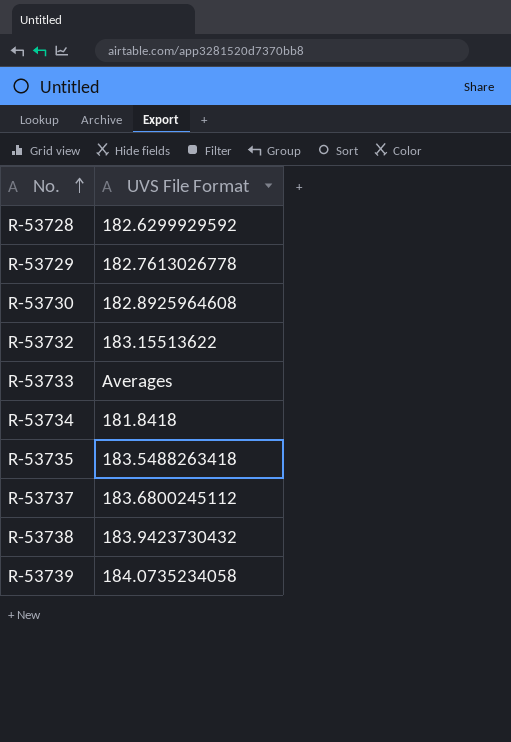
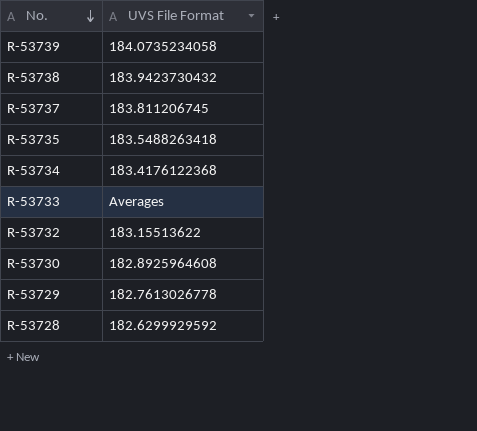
row order: No. ascending -> No. descending
R-53737 | UVS File Format: 183.6800245112 -> 183.811206745
R-53734 | UVS File Format: 181.8418 -> 183.4176122368

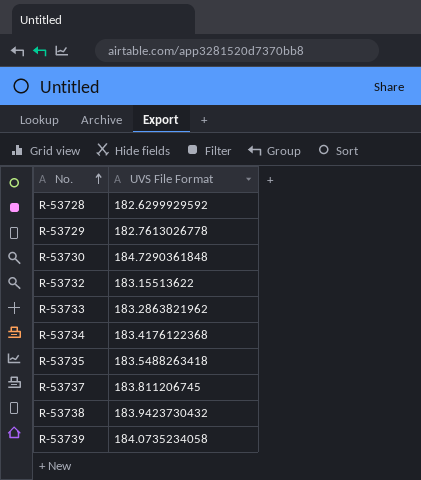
row order: No. descending -> No. ascending
R-53730 | UVS File Format: 182.8925964608 -> 184.7290361848
R-53733 | UVS File Format: Averages -> 183.2863821962

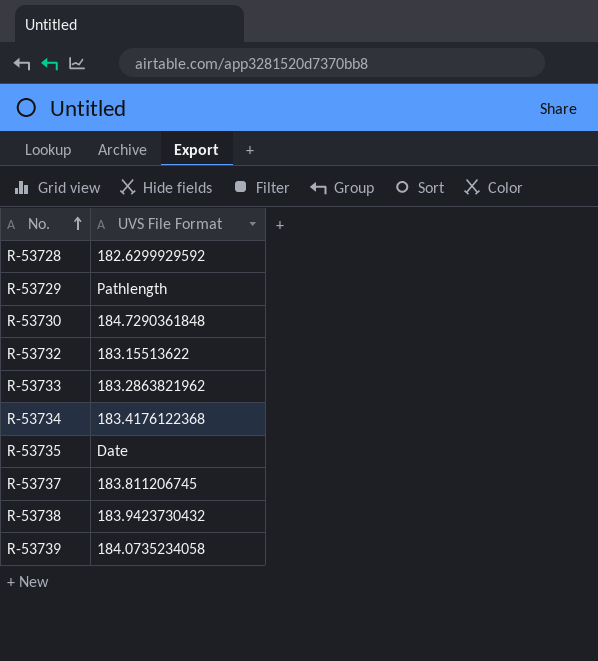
R-53729 | UVS File Format: 182.7613026778 -> Pathlength
R-53735 | UVS File Format: 183.5488263418 -> Date

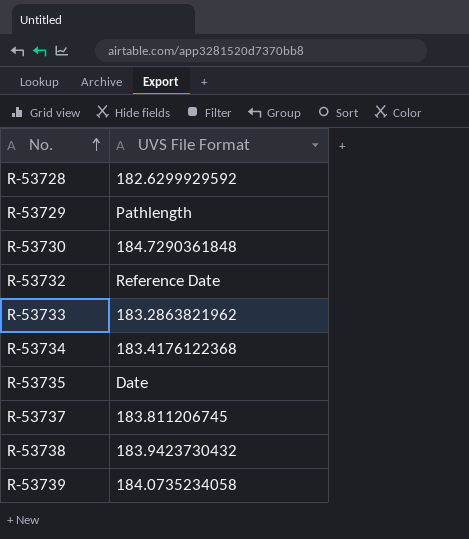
R-53732 | UVS File Format: 183.15513622 -> Reference Date

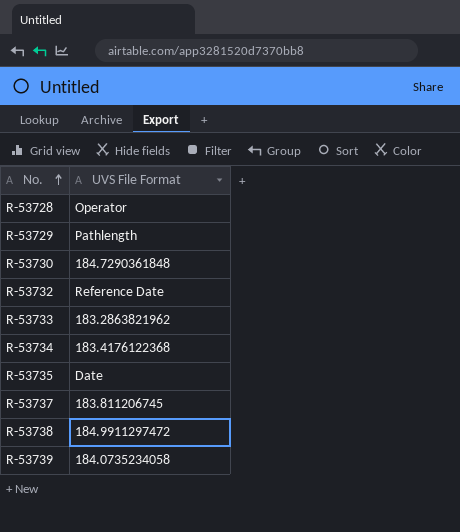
R-53728 | UVS File Format: 182.6299929592 -> Operator
R-53738 | UVS File Format: 183.9423730432 -> 184.9911297472

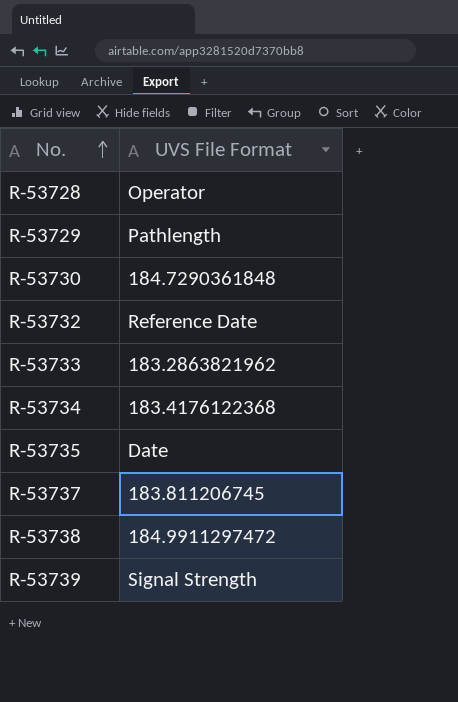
R-53739 | UVS File Format: 184.0735234058 -> Signal Strength

